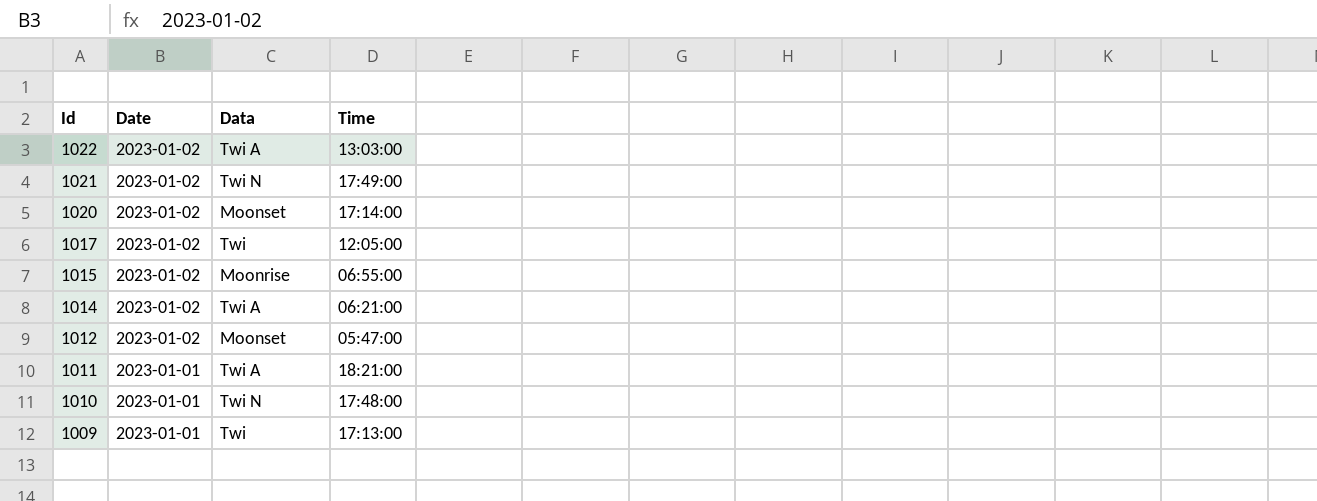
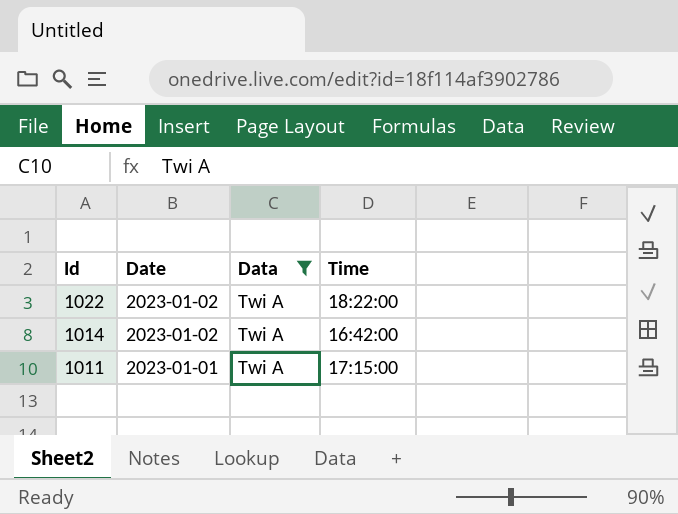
filter: none -> Data = Twi A
1022 | Time: 13:03:00 -> 18:22:00
1014 | Time: 06:21:00 -> 16:42:00
1011 | Time: 18:21:00 -> 17:15:00

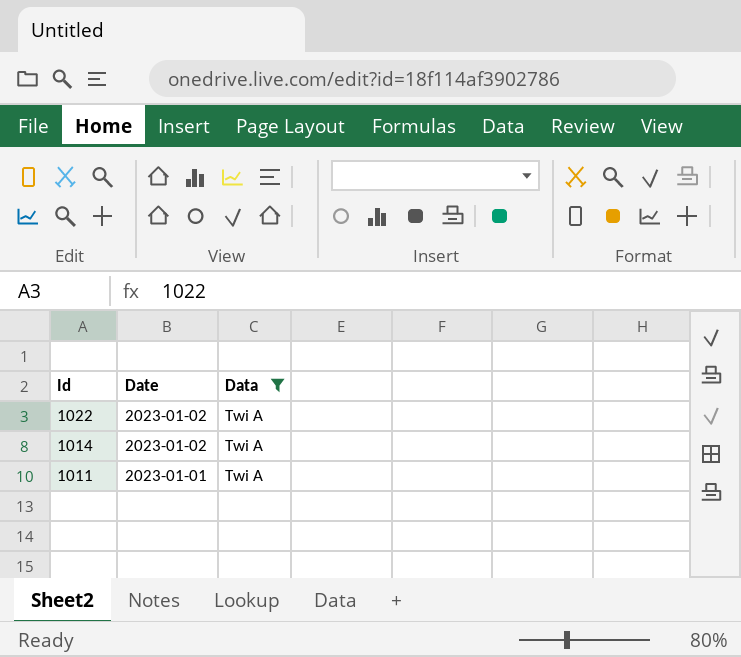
column Time | position: 4 -> none

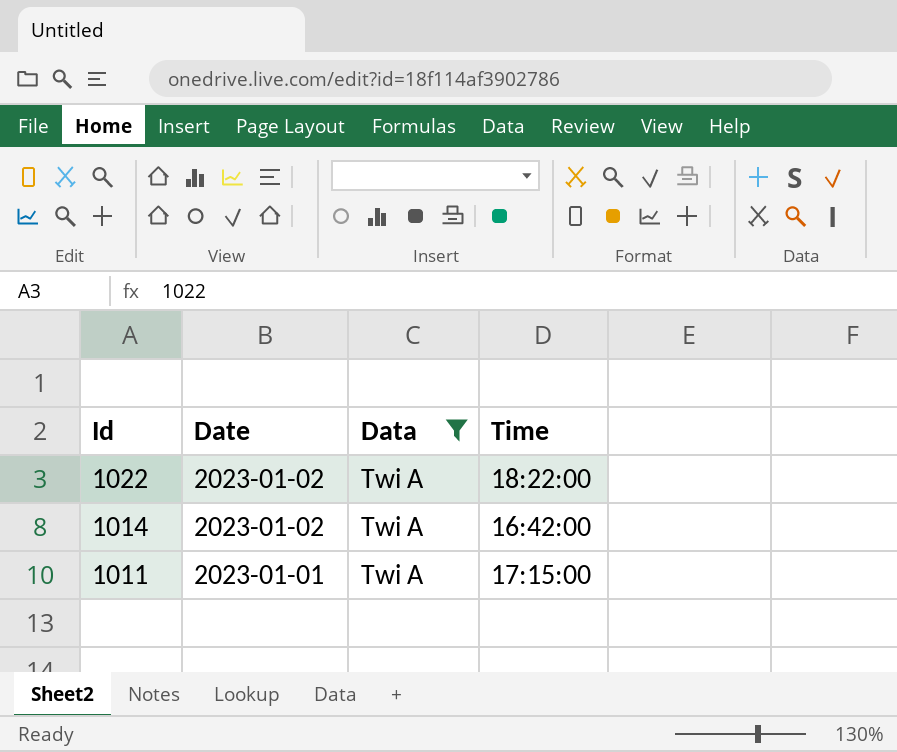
column Time | position: none -> 4

